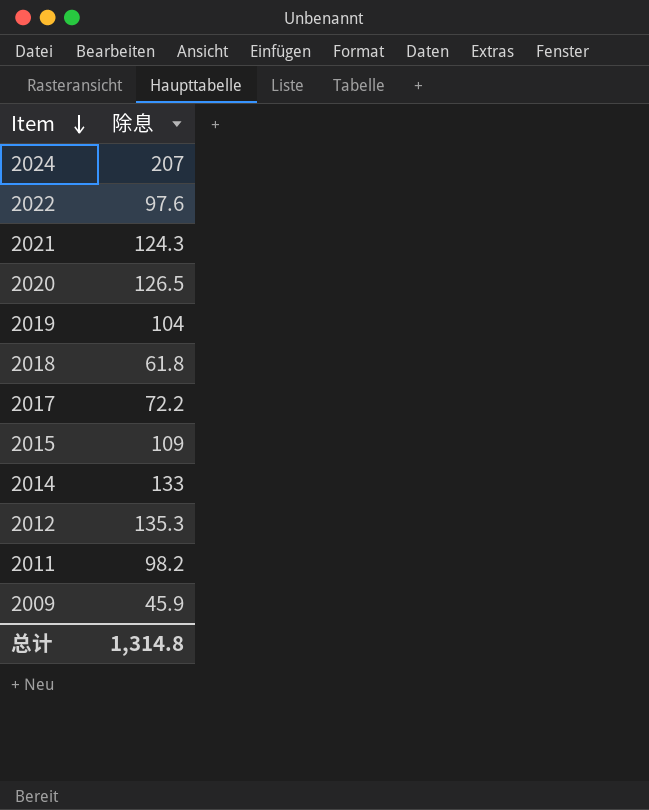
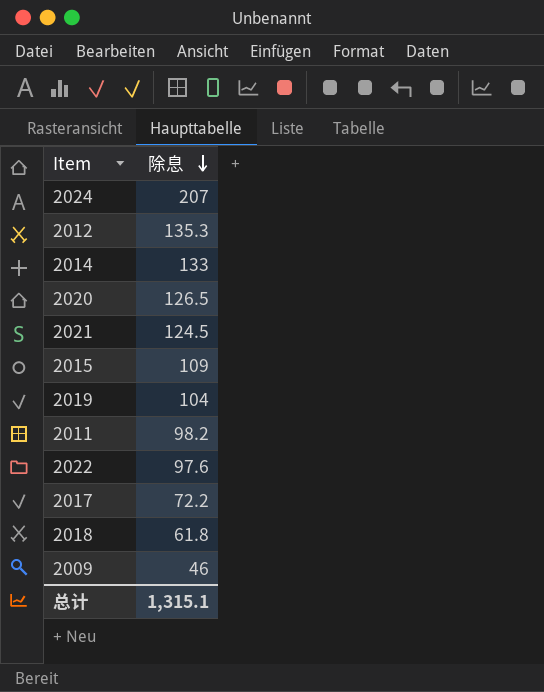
row order: Item descending -> 除息 descending
2021 | 除息: 124.3 -> 124.5
2009 | 除息: 45.9 -> 46
总计 | 除息: 1,314.8 -> 1,315.1

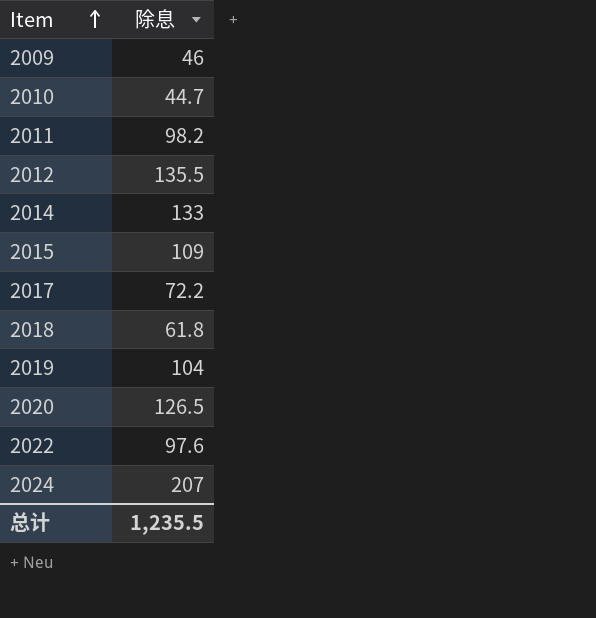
row order: 除息 descending -> Item ascending
row 2021: 124.5 -> none
row 2010: none -> 44.7
2012 | 除息: 135.3 -> 135.5
总计 | 除息: 1,315.1 -> 1,235.5

